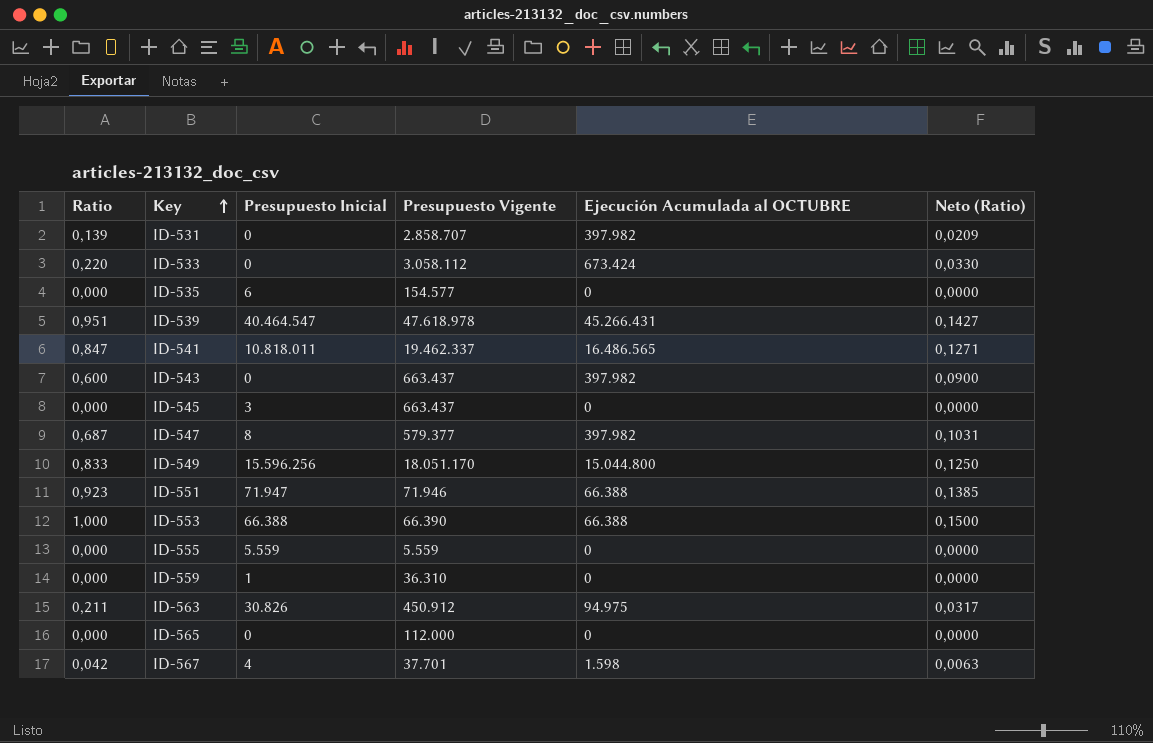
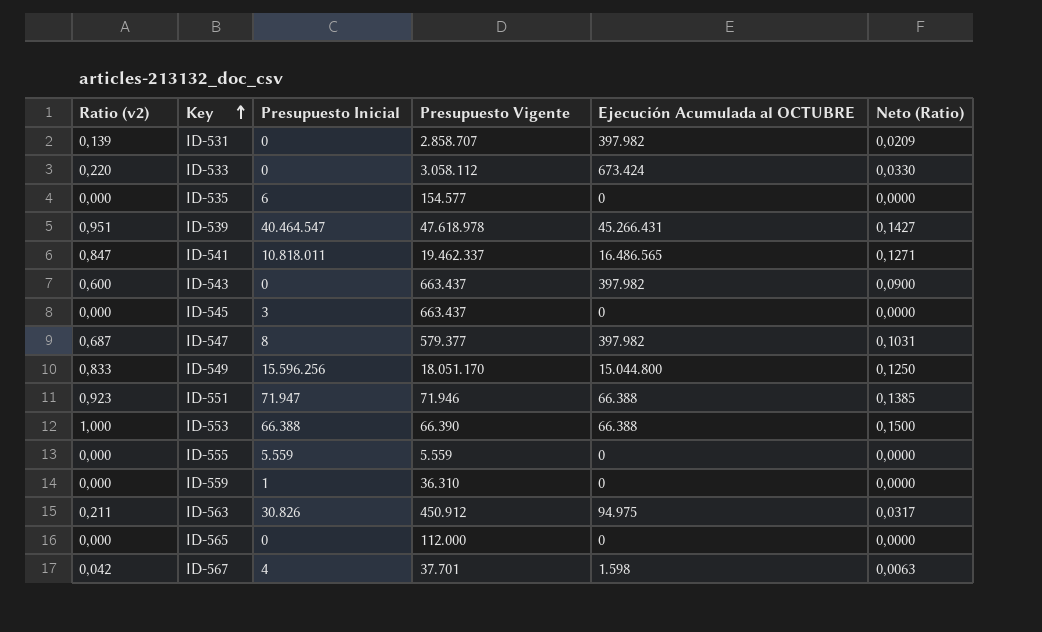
column name: Ratio -> Ratio (v2)

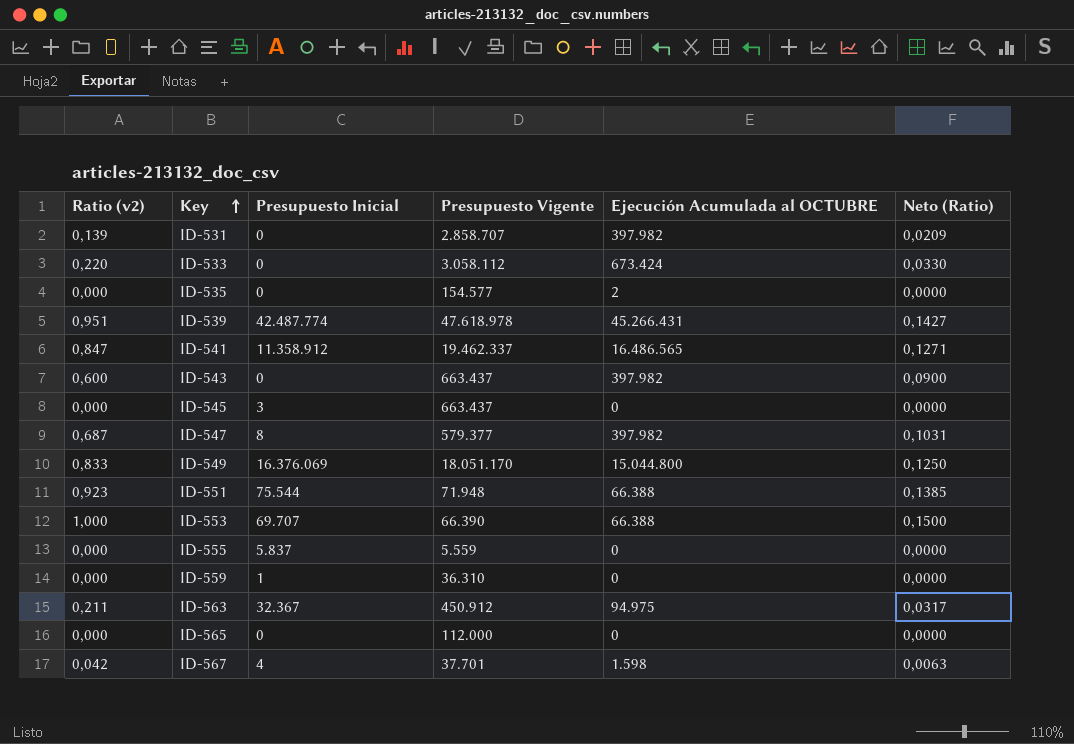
ID-535 | Presupuesto Inicial: 6 -> 0
ID-535 | Ejecución Acumulada al OCTUBRE: 0 -> 2
ID-539 | Presupuesto Inicial: 40.464.547 -> 42.487.774
ID-541 | Presupuesto Inicial: 10.818.011 -> 11.358.912
ID-549 | Presupuesto Inicial: 15.596.256 -> 16.376.069
ID-551 | Presupuesto Inicial: 71.947 -> 75.544
ID-551 | Presupuesto Vigente: 71.946 -> 71.948
ID-553 | Presupuesto Inicial: 66.388 -> 69.707
ID-555 | Presupuesto Inicial: 5.559 -> 5.837
ID-563 | Presupuesto Inicial: 30.826 -> 32.367

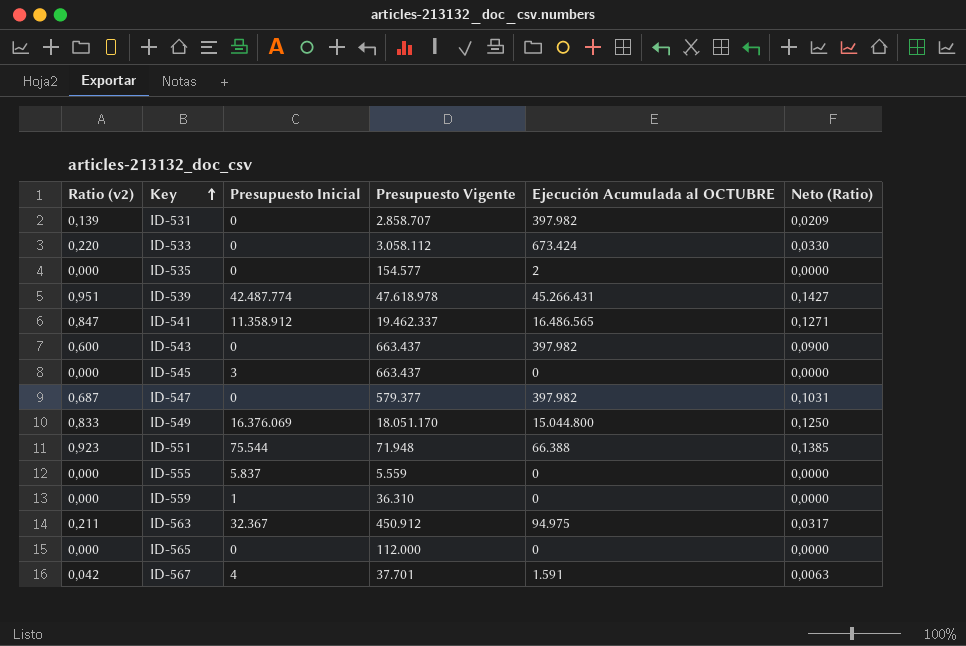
row ID-553: 1,000 | 69.707 | 66.390 | 66.388 | 0,1500 -> none
ID-547 | Presupuesto Inicial: 8 -> 0
ID-567 | Ejecución Acumulada al OCTUBRE: 1.598 -> 1.591

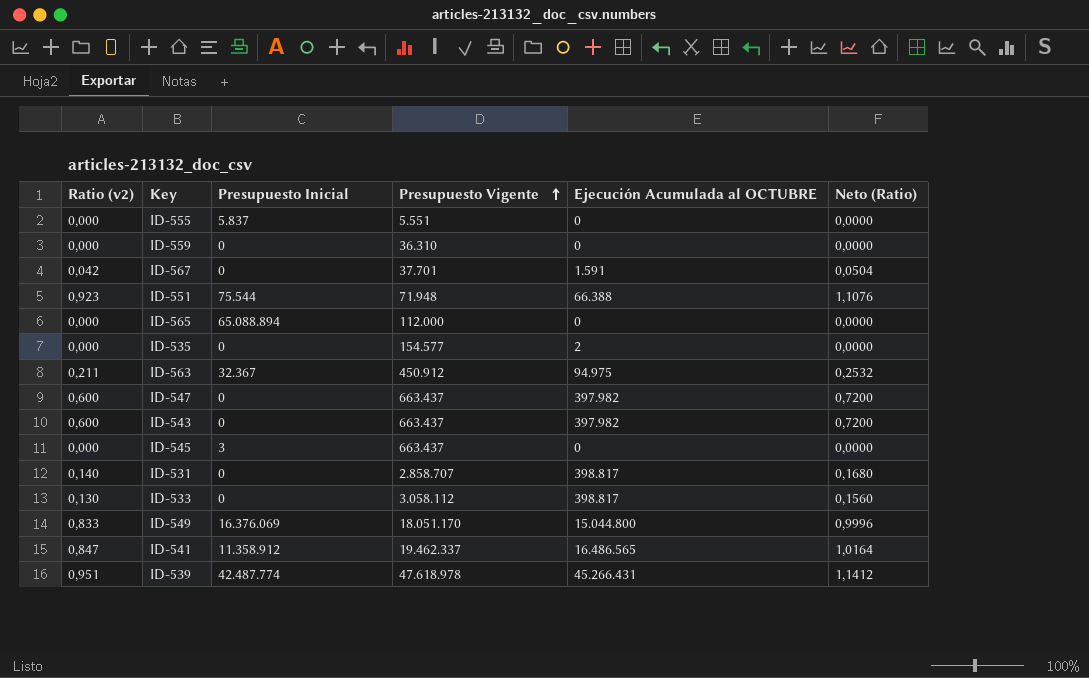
row order: Key ascending -> Presupuesto Vigente ascending
column Neto (Ratio) | formula: [Ratio (v2)] * 0,15 -> [Ratio (v2)] * 1,2
ID-555 | Presupuesto Vigente: 5.559 -> 5.551
ID-559 | Presupuesto Inicial: 1 -> 0
ID-567 | Presupuesto Inicial: 4 -> 0
ID-565 | Presupuesto Inicial: 0 -> 65.088.894
ID-547 | Ratio (v2): 0,687 -> 0,600
ID-547 | Presupuesto Vigente: 579.377 -> 663.437
ID-531 | Ratio (v2): 0,139 -> 0,140
ID-531 | Ejecución Acumulada al OCTUBRE: 397.982 -> 398.817
ID-533 | Ratio (v2): 0,220 -> 0,130
ID-533 | Ejecución Acumulada al OCTUBRE: 673.424 -> 398.817

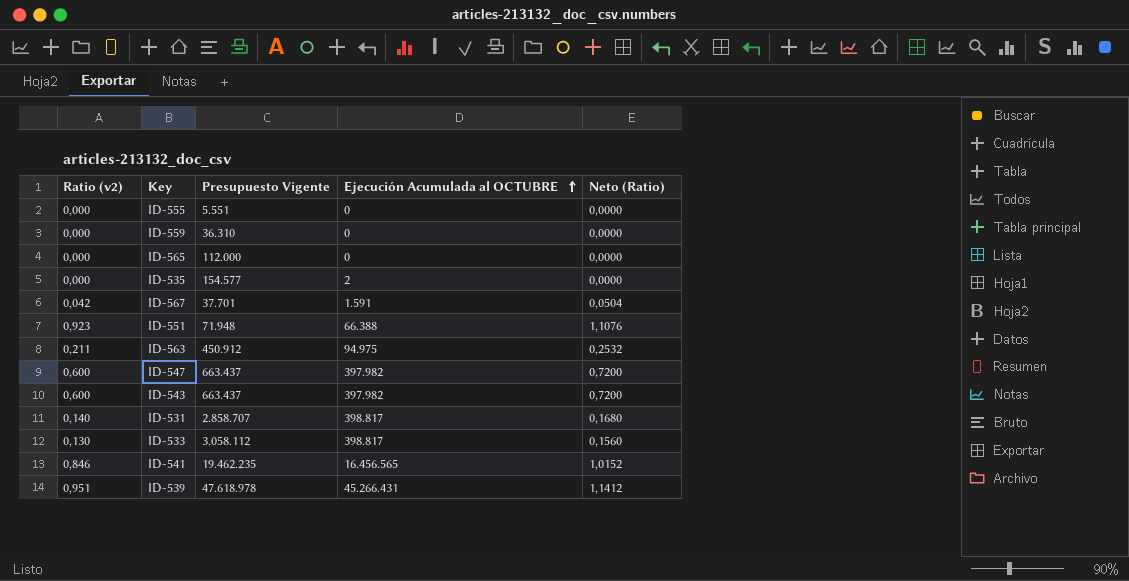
row order: Presupuesto Vigente ascending -> Ejecución Acumulada al OCTUBRE ascending
column Presupuesto Inicial | position: 3 -> none
row ID-545: 0,000 | 3 | 663.437 | 0 | 0,0000 -> none
row ID-549: 0,833 | 16.376.069 | 18.051.170 | 15.044.800 | 0,9996 -> none
ID-541 | Ratio (v2): 0,847 -> 0,846
ID-541 | Presupuesto Vigente: 19.462.337 -> 19.462.235
ID-541 | Ejecución Acumulada al OCTUBRE: 16.486.565 -> 16.456.565
ID-541 | Neto (Ratio): 1,0164 -> 1,0152

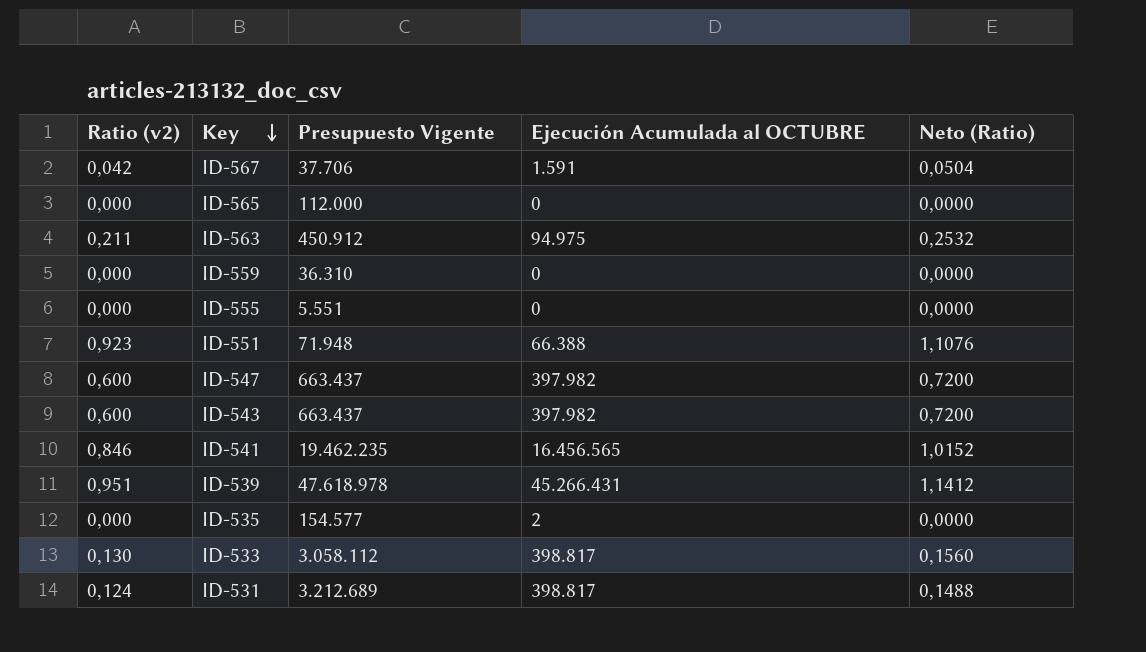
row order: Ejecución Acumulada al OCTUBRE ascending -> Key descending
ID-567 | Presupuesto Vigente: 37.701 -> 37.706
ID-531 | Ratio (v2): 0,140 -> 0,124
ID-531 | Presupuesto Vigente: 2.858.707 -> 3.212.689
ID-531 | Neto (Ratio): 0,1680 -> 0,1488

